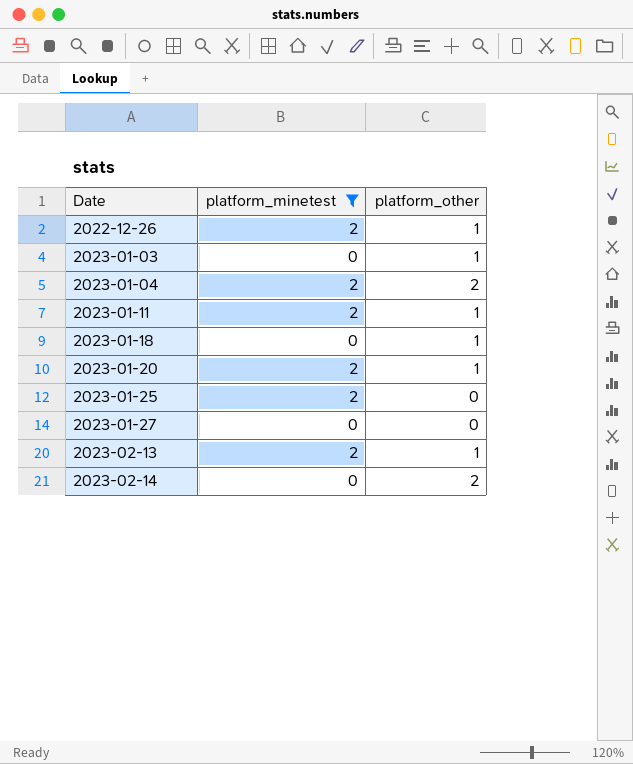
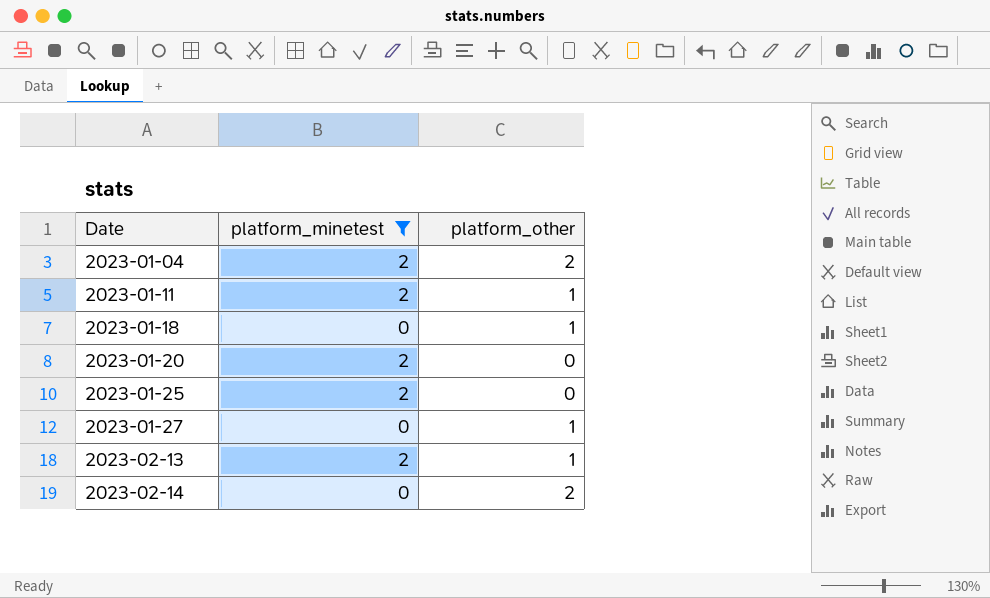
row 2022-12-26: 2 | 1 -> none
row 2023-01-03: 0 | 1 -> none
2023-01-20 | platform_other: 1 -> 0
2023-01-27 | platform_other: 0 -> 1

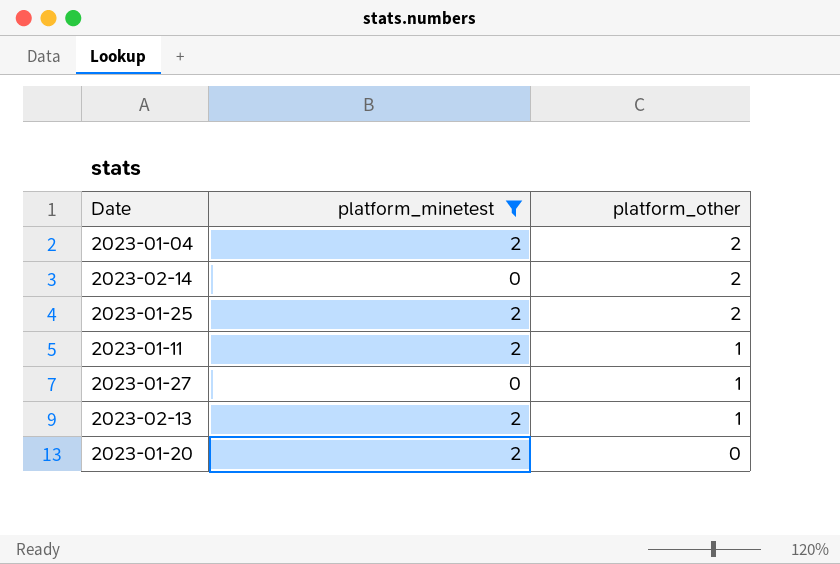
row order: Date ascending -> platform_other descending
row 2023-01-18: 0 | 1 -> none
2023-01-25 | platform_other: 0 -> 2

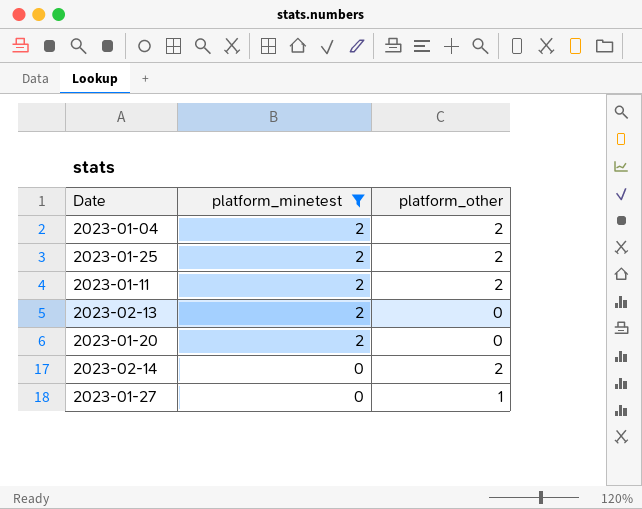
row order: platform_other descending -> platform_minetest descending
2023-01-11 | platform_other: 1 -> 2
2023-02-13 | platform_other: 1 -> 0

